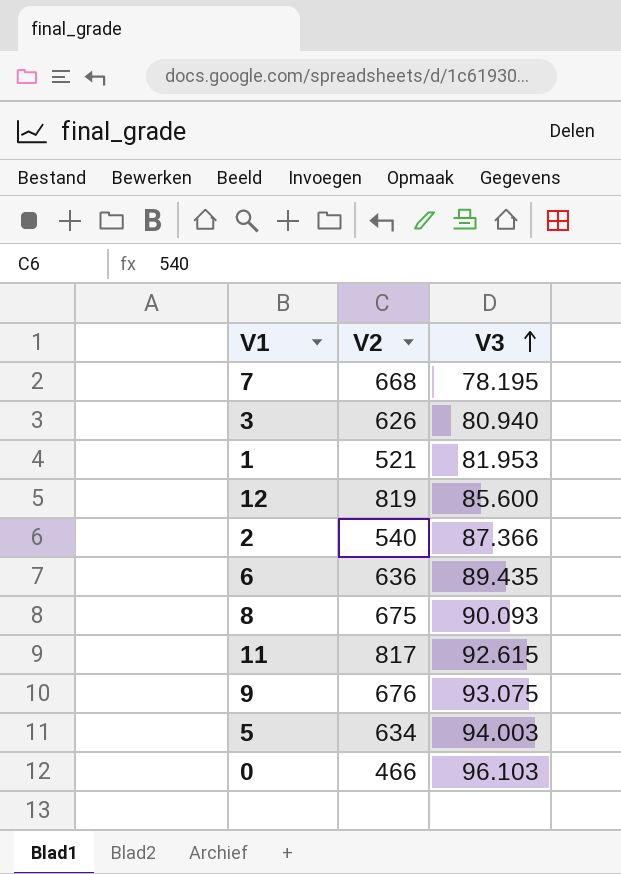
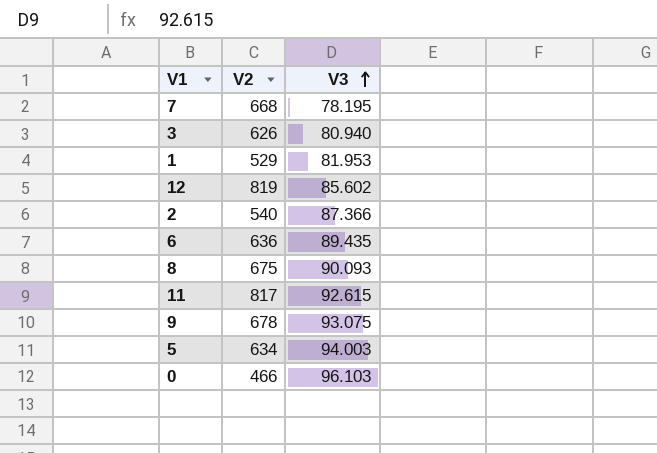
1 | V2: 521 -> 529
12 | V3: 85.600 -> 85.602
9 | V2: 676 -> 678

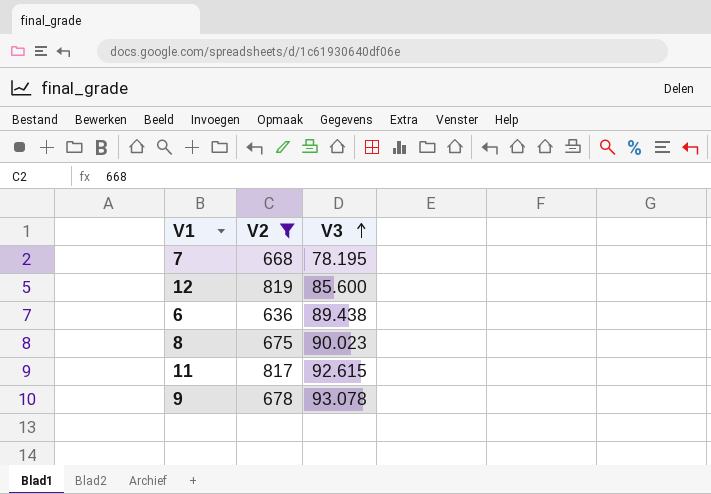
filter: none -> V2 >= 636
12 | V3: 85.602 -> 85.600
6 | V3: 89.435 -> 89.438
8 | V3: 90.093 -> 90.023
9 | V3: 93.075 -> 93.078

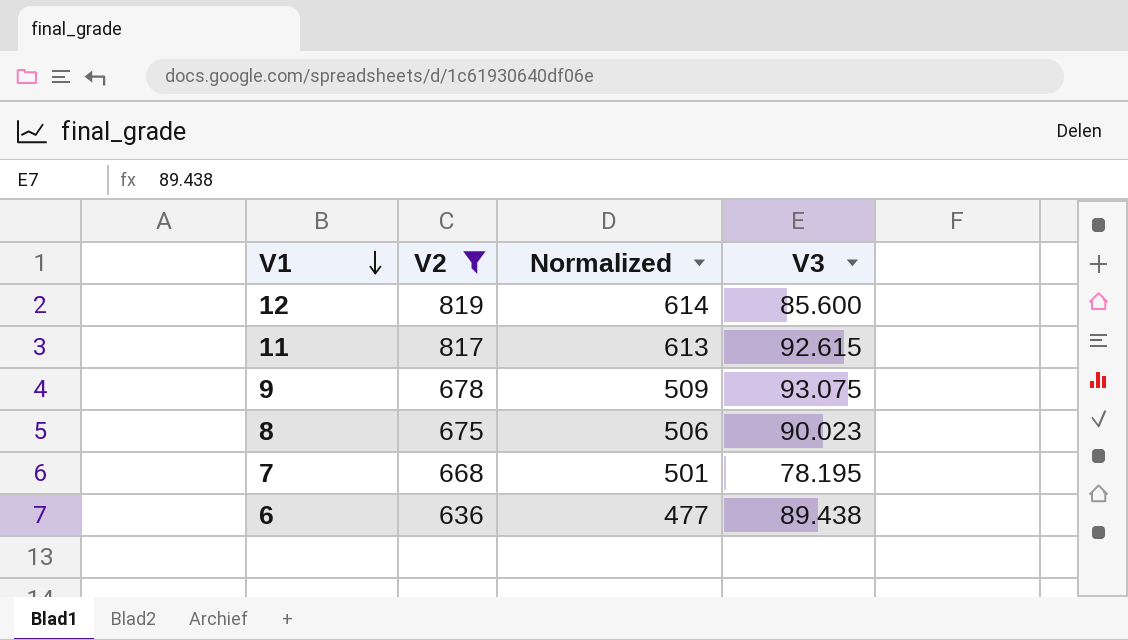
row order: V3 ascending -> V1 descending
column Normalized | formula: none -> [V2] * 0.75
9 | V3: 93.078 -> 93.075

